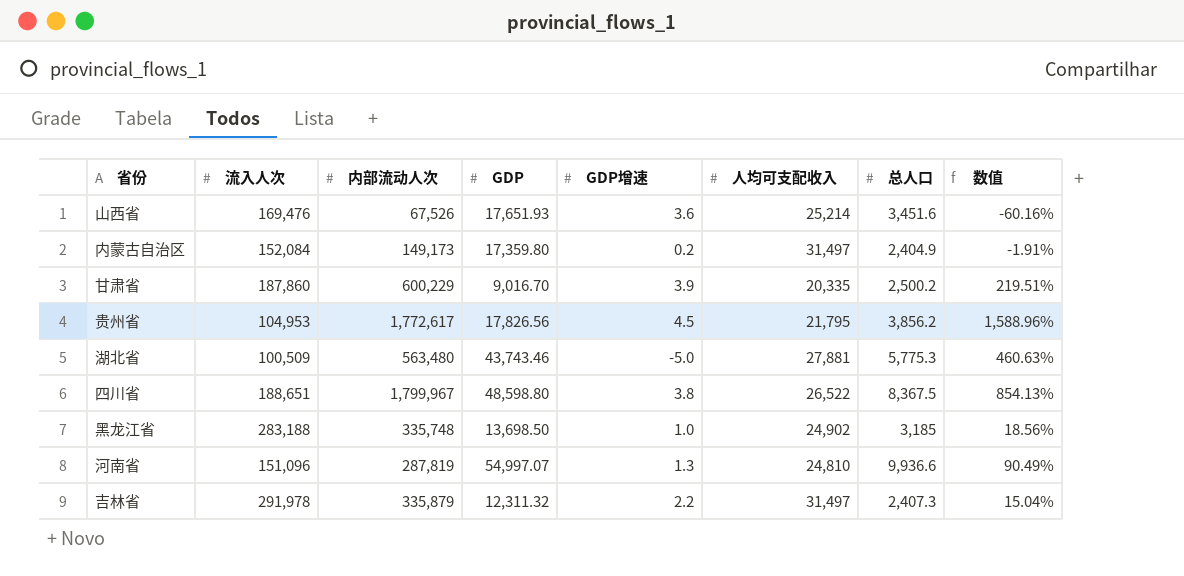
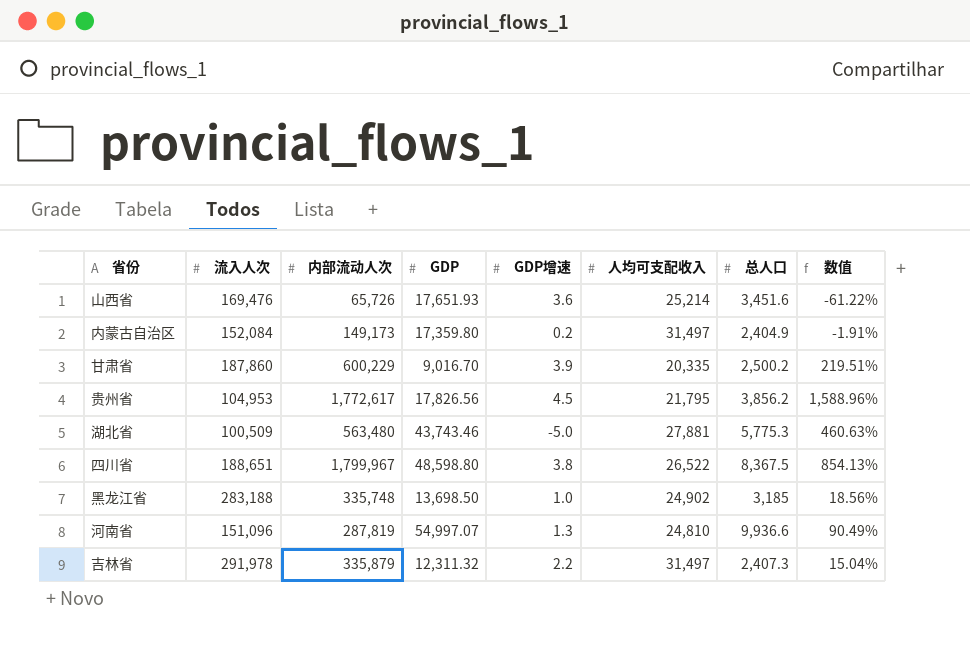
山西省 | 内部流动人次: 67,526 -> 65,726
山西省 | 数值: -60.16% -> -61.22%

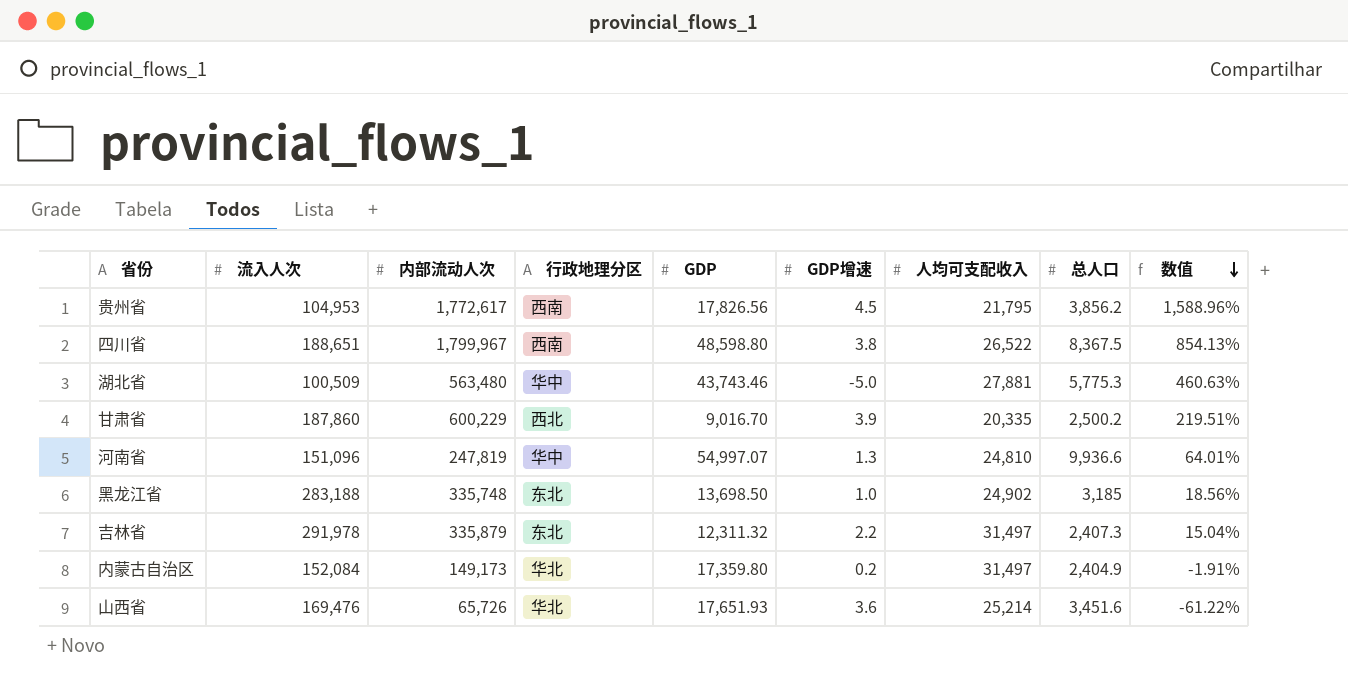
row order: none -> 数值 descending
column 行政地理分区 | position: none -> 4
河南省 | 内部流动人次: 287,819 -> 247,819
河南省 | 数值: 90.49% -> 64.01%

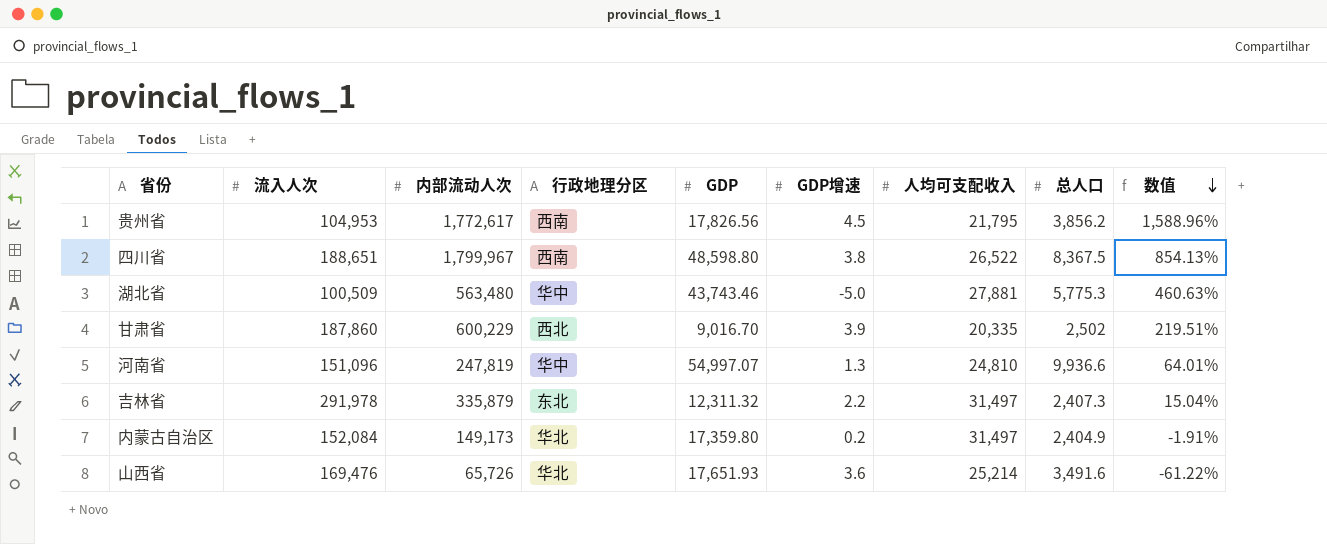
row 黑龙江省: 283,188 | 335,748 | 东北 | 13,698.50 | 1.0 | 24,902 | 3,185 | 18.56% -> none
甘肃省 | 总人口: 2,500.2 -> 2,502
山西省 | 总人口: 3,451.6 -> 3,491.6

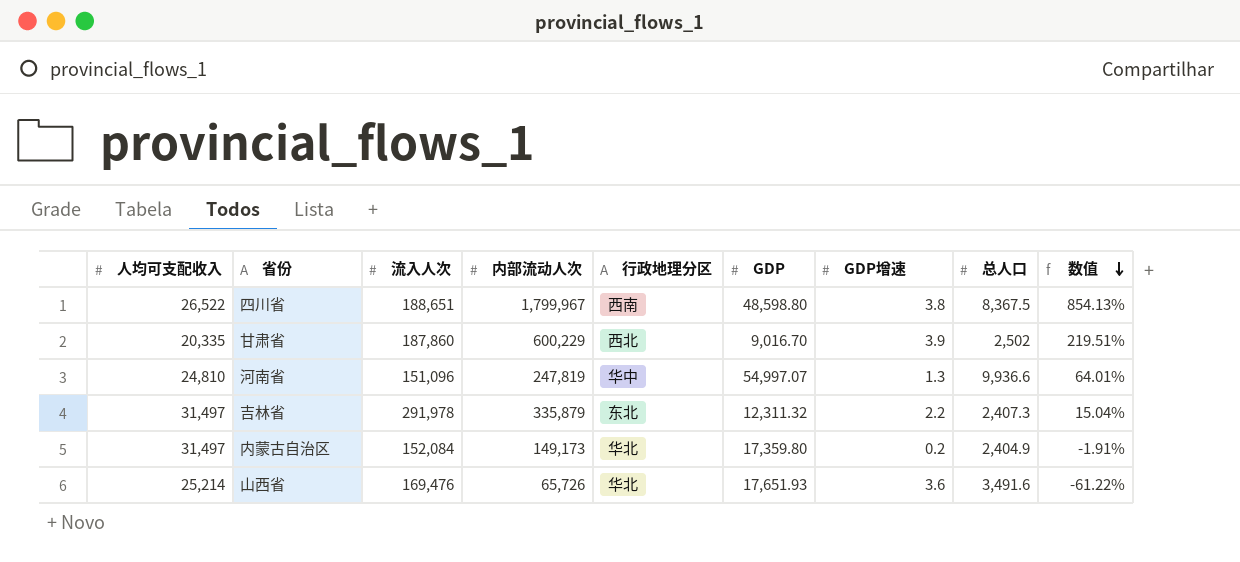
column 人均可支配收入 | position: 7 -> 1
row 贵州省: 104,953 | 1,772,617 | 西南 | 17,826.56 | 4.5 | 21,795 | 3,856.2 | 1,588.96% -> none
row 湖北省: 100,509 | 563,480 | 华中 | 43,743.46 | -5.0 | 27,881 | 5,775.3 | 460.63% -> none

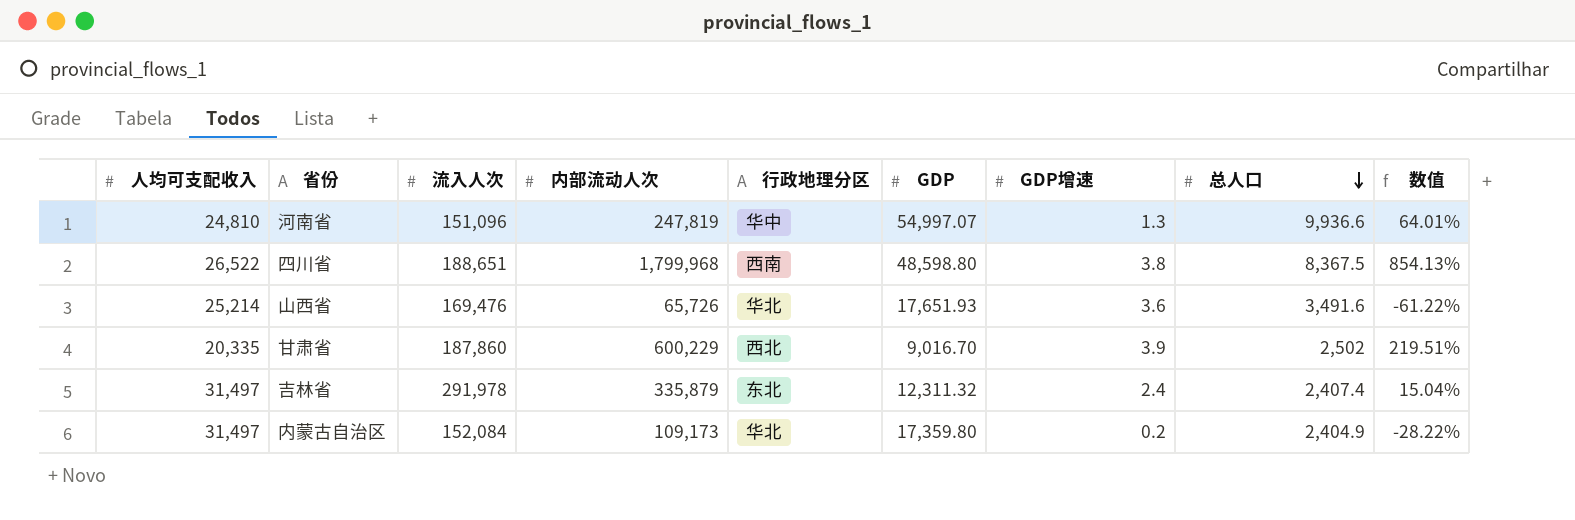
row order: 数值 descending -> 总人口 descending
四川省 | 内部流动人次: 1,799,967 -> 1,799,968
吉林省 | GDP增速: 2.2 -> 2.4
吉林省 | 总人口: 2,407.3 -> 2,407.4
内蒙古自治区 | 内部流动人次: 149,173 -> 109,173
内蒙古自治区 | 数值: -1.91% -> -28.22%

